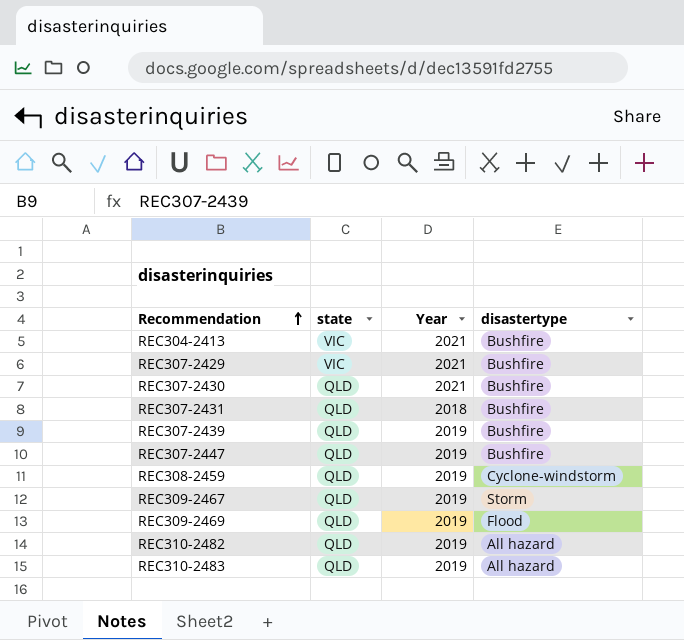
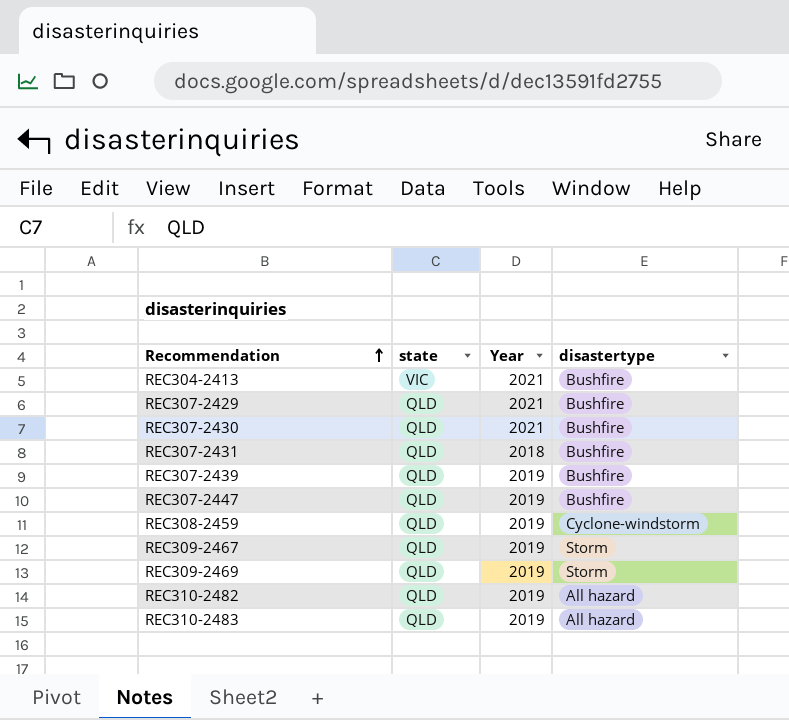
REC307-2429 | state: VIC -> QLD
REC309-2469 | disastertype: Flood -> Storm

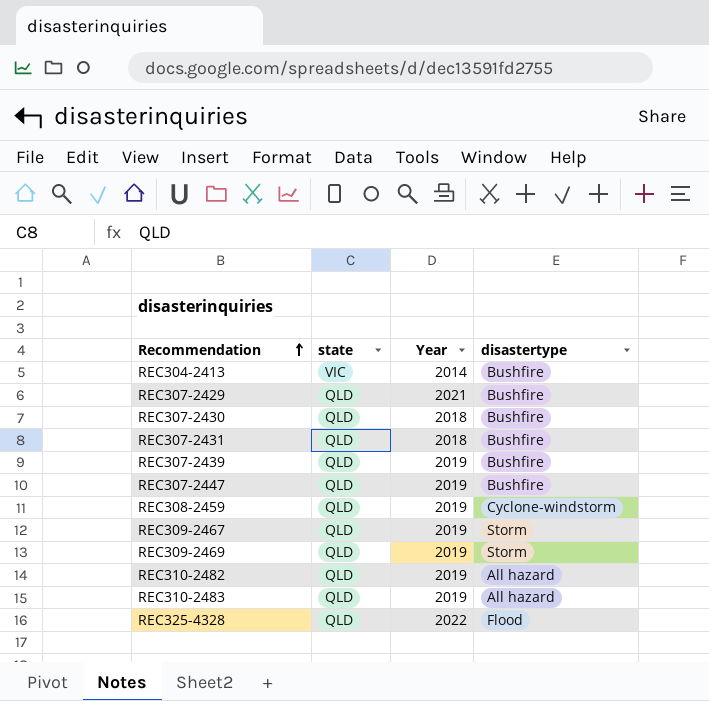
REC304-2413 | Year: 2021 -> 2014
REC307-2430 | Year: 2021 -> 2018
row REC325-4328: none -> QLD | 2022 | Flood

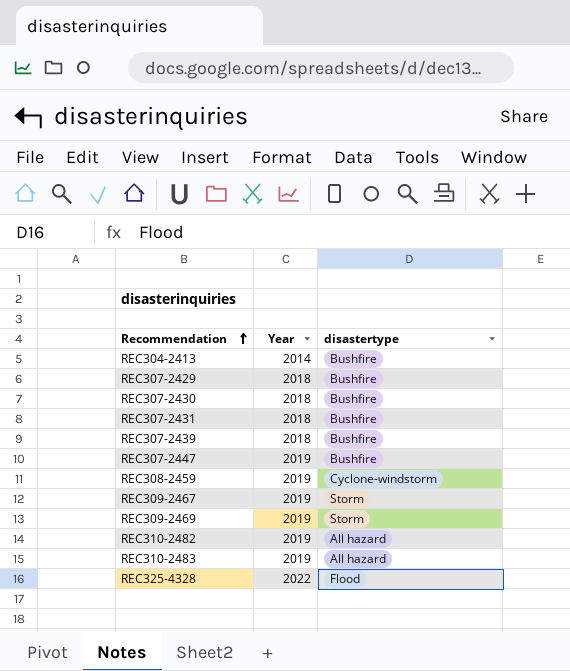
column state | position: 2 -> none
REC307-2429 | Year: 2021 -> 2018
REC307-2439 | Year: 2019 -> 2018

